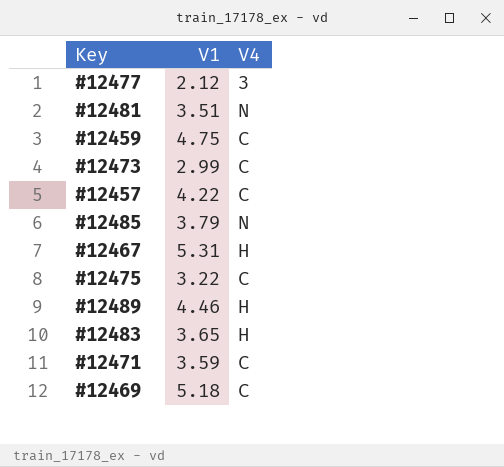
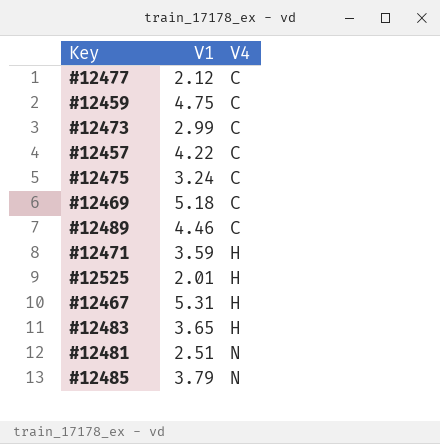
row order: none -> V4 ascending
#12477 | V4: 3 -> C
#12475 | V1: 3.22 -> 3.24
#12489 | V4: H -> C
#12471 | V4: C -> H
row #12525: none -> 2.01 | H
#12481 | V1: 3.51 -> 2.51

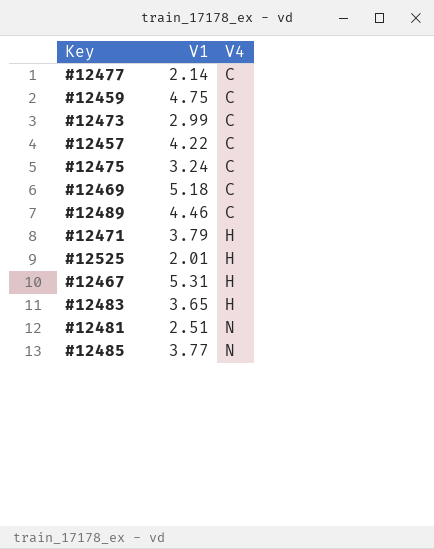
#12477 | V1: 2.12 -> 2.14
#12471 | V1: 3.59 -> 3.79
#12485 | V1: 3.79 -> 3.77

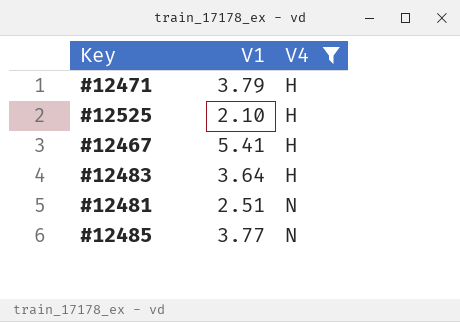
filter: none -> V4 != C
#12525 | V1: 2.01 -> 2.10
#12467 | V1: 5.31 -> 5.41
#12483 | V1: 3.65 -> 3.64

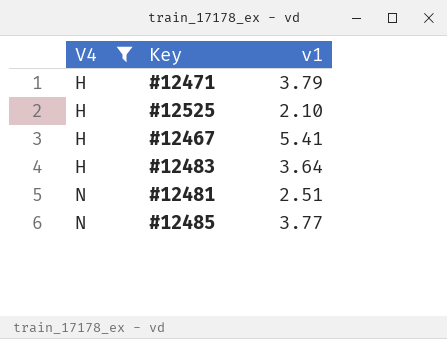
column V4 | position: 3 -> 1
column name: V1 -> v1

